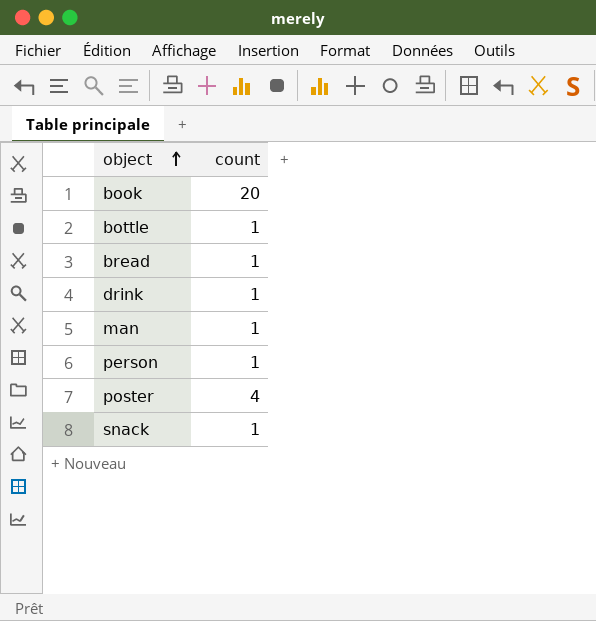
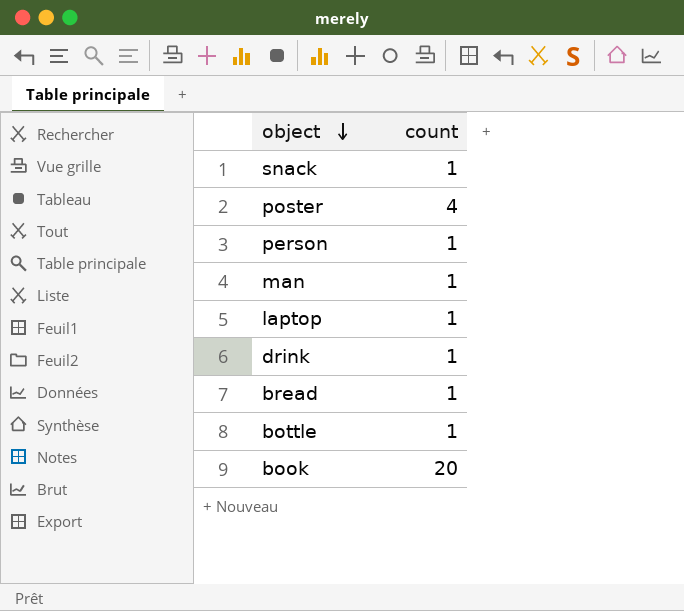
row order: object ascending -> object descending
row laptop: none -> 1

